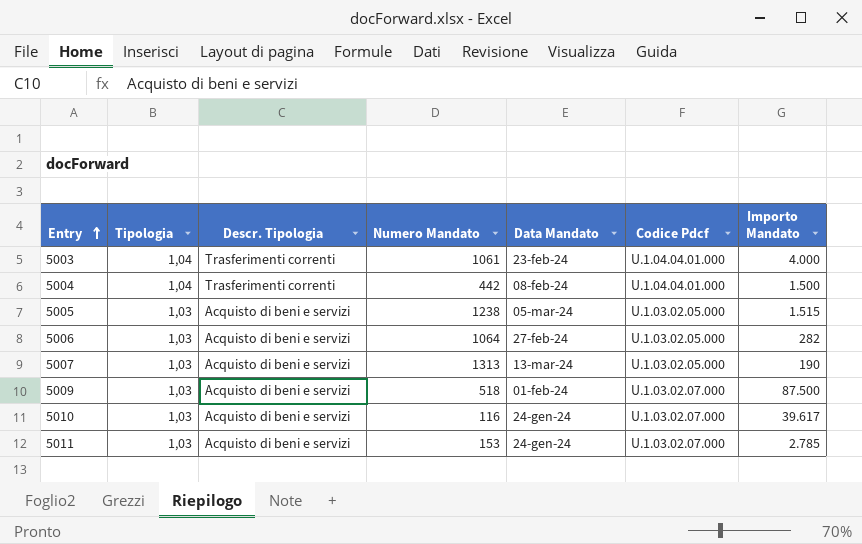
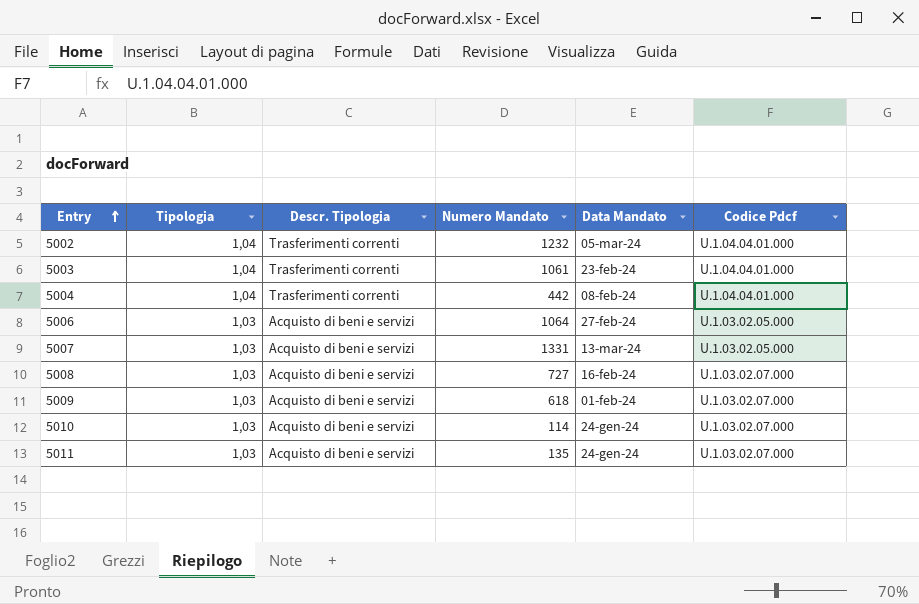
column Importo Mandato | position: 7 -> none
row 5005: 1,03 | Acquisto di beni e servizi | 1238 | 05-mar-24 | U.1.03.02.05.000 | 1.515 -> none
row 5002: none -> 1,04 | Trasferimenti correnti | 1232 | 05-mar-24 | U.1.04.04.01.000
5007 | Numero Mandato: 1313 -> 1331
row 5008: none -> 1,03 | Acquisto di beni e servizi | 727 | 16-feb-24 | U.1.03.02.07.000
5009 | Numero Mandato: 518 -> 618
5010 | Numero Mandato: 116 -> 114
5011 | Numero Mandato: 153 -> 135

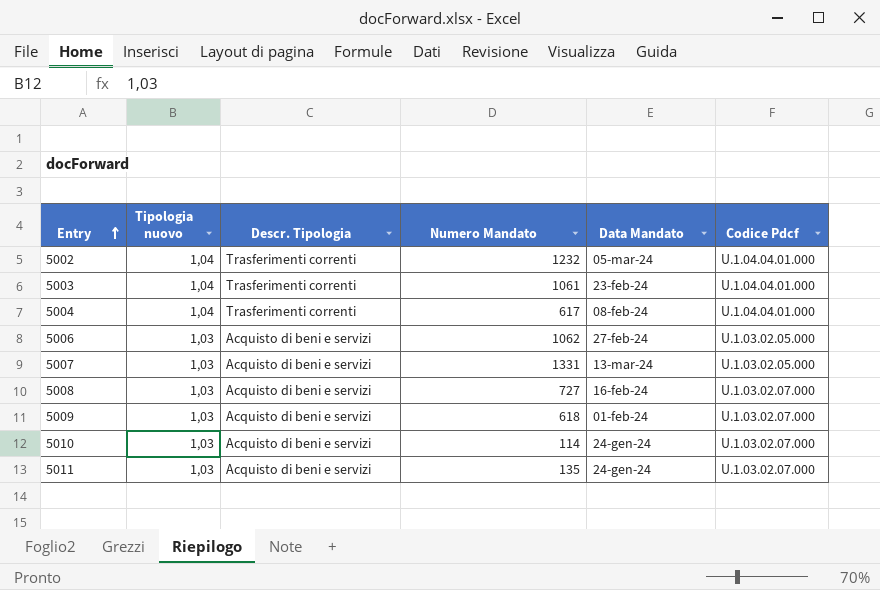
column name: Tipologia -> Tipologia nuovo
5004 | Numero Mandato: 442 -> 617
5006 | Numero Mandato: 1064 -> 1062

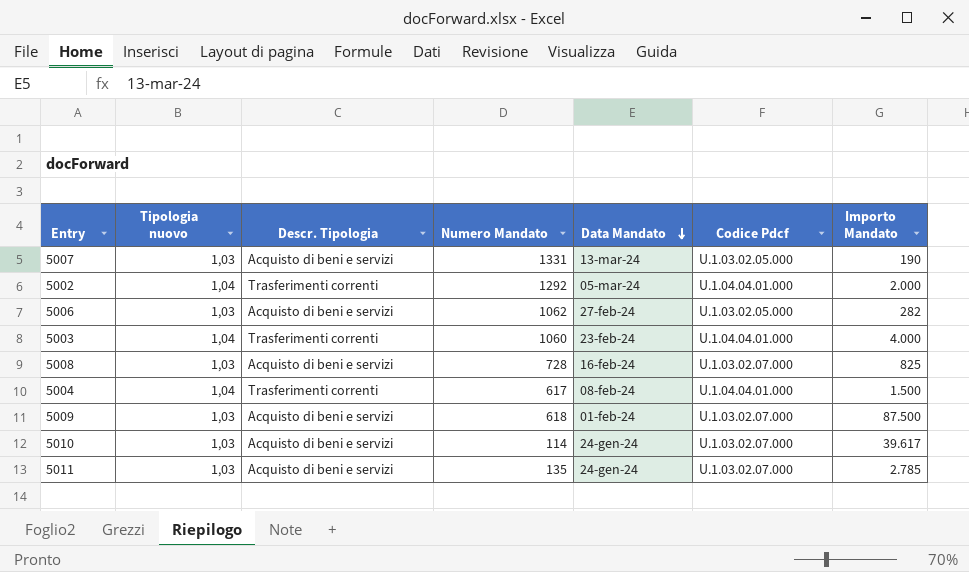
row order: Entry ascending -> Data Mandato descending
column Importo Mandato | position: none -> 7
5002 | Numero Mandato: 1232 -> 1292
5003 | Numero Mandato: 1061 -> 1060
5008 | Numero Mandato: 727 -> 728

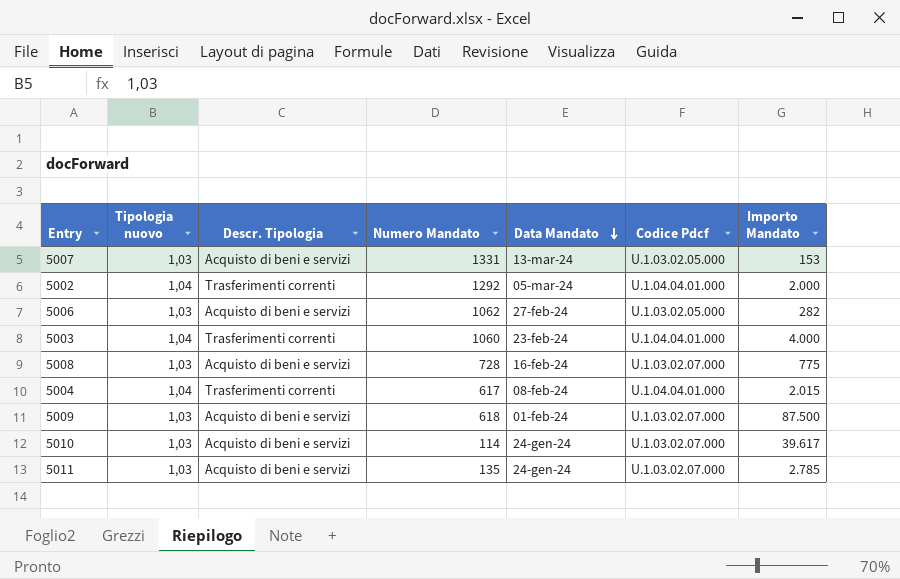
5007 | Importo Mandato: 190 -> 153
5008 | Importo Mandato: 825 -> 775
5004 | Importo Mandato: 1.500 -> 2.015

